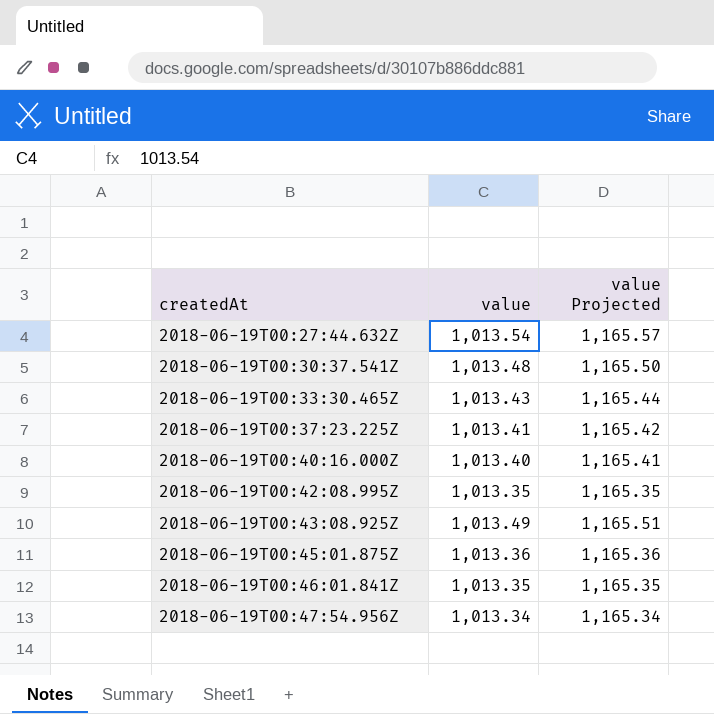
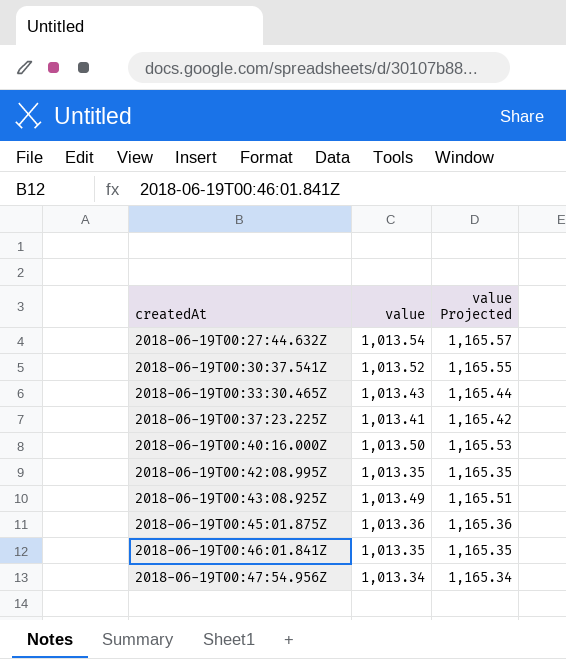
2018-06-19T00:30:37.541Z | value: 1,013.48 -> 1,013.52
2018-06-19T00:30:37.541Z | value Projected: 1,165.50 -> 1,165.55
2018-06-19T00:40:16.000Z | value: 1,013.40 -> 1,013.50
2018-06-19T00:40:16.000Z | value Projected: 1,165.41 -> 1,165.53

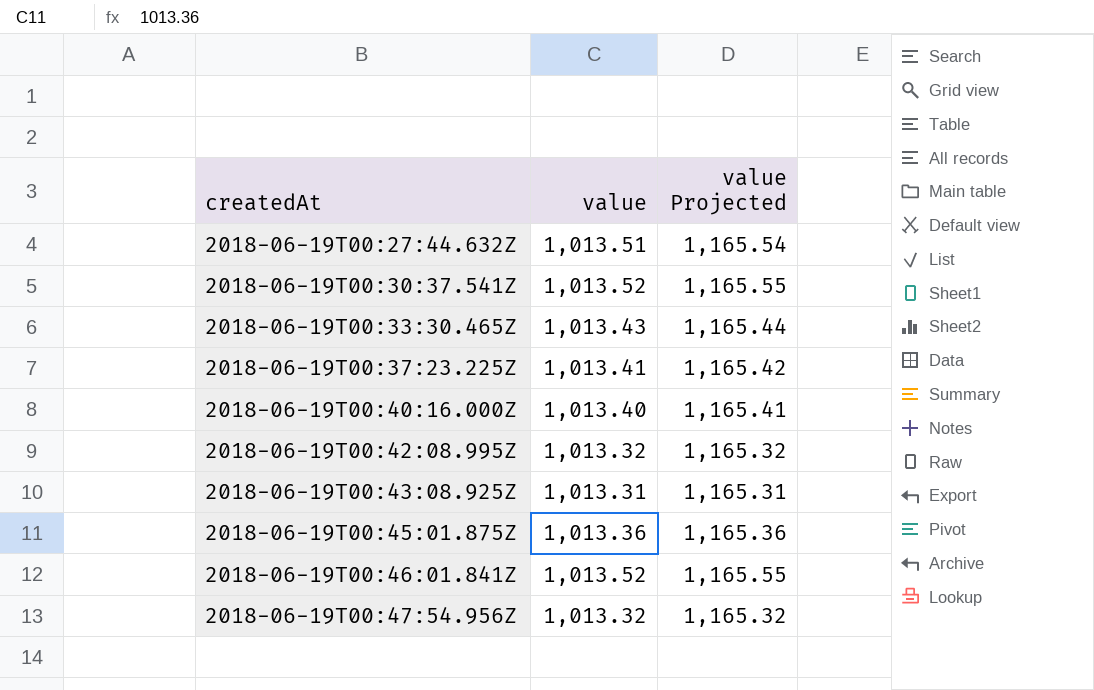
2018-06-19T00:27:44.632Z | value: 1,013.54 -> 1,013.51
2018-06-19T00:27:44.632Z | value Projected: 1,165.57 -> 1,165.54
2018-06-19T00:40:16.000Z | value: 1,013.50 -> 1,013.40
2018-06-19T00:40:16.000Z | value Projected: 1,165.53 -> 1,165.41
2018-06-19T00:42:08.995Z | value: 1,013.35 -> 1,013.32
2018-06-19T00:42:08.995Z | value Projected: 1,165.35 -> 1,165.32
2018-06-19T00:43:08.925Z | value: 1,013.49 -> 1,013.31
2018-06-19T00:43:08.925Z | value Projected: 1,165.51 -> 1,165.31
2018-06-19T00:46:01.841Z | value: 1,013.35 -> 1,013.52
2018-06-19T00:46:01.841Z | value Projected: 1,165.35 -> 1,165.55
2018-06-19T00:47:54.956Z | value: 1,013.34 -> 1,013.32
2018-06-19T00:47:54.956Z | value Projected: 1,165.34 -> 1,165.32

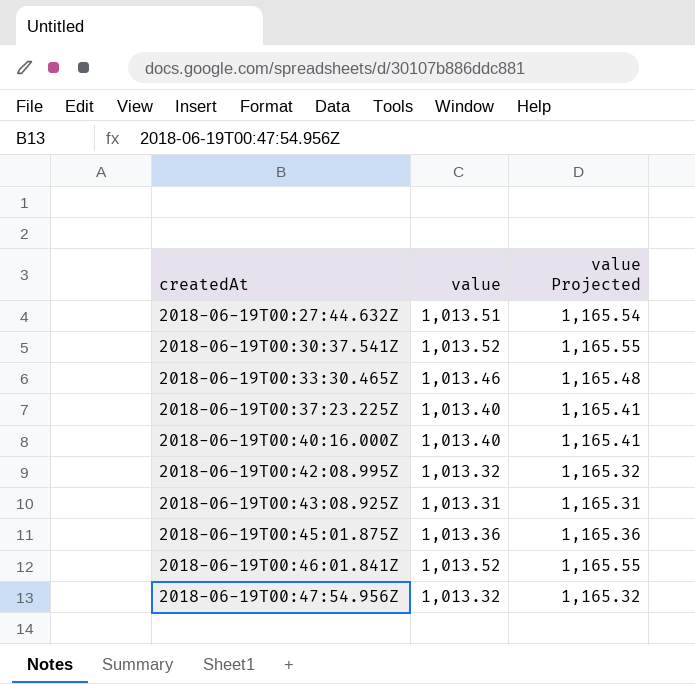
2018-06-19T00:33:30.465Z | value: 1,013.43 -> 1,013.46
2018-06-19T00:33:30.465Z | value Projected: 1,165.44 -> 1,165.48
2018-06-19T00:37:23.225Z | value: 1,013.41 -> 1,013.40
2018-06-19T00:37:23.225Z | value Projected: 1,165.42 -> 1,165.41

